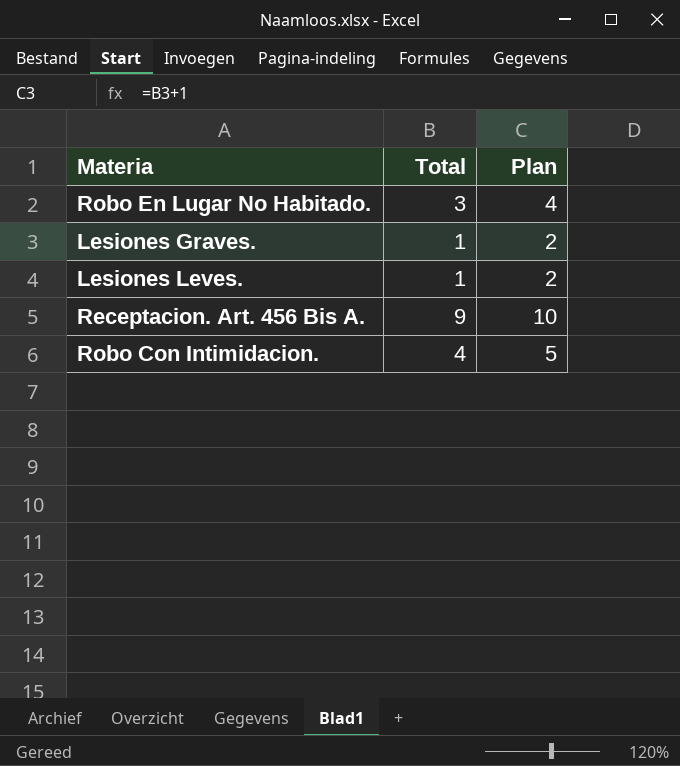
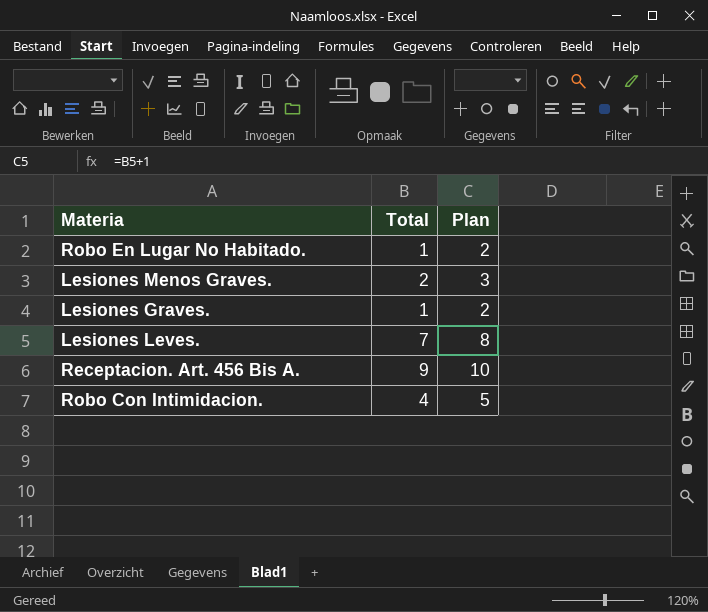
Robo En Lugar No Habitado. | Total: 3 -> 1
Robo En Lugar No Habitado. | Plan: 4 -> 2
row Lesiones Menos Graves.: none -> 2 | 3
Lesiones Leves. | Total: 1 -> 7
Lesiones Leves. | Plan: 2 -> 8

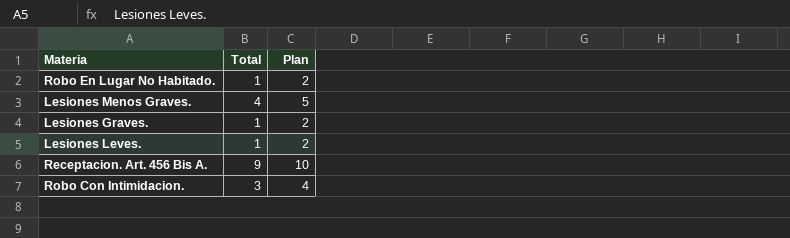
Lesiones Menos Graves. | Total: 2 -> 4
Lesiones Menos Graves. | Plan: 3 -> 5
Lesiones Leves. | Total: 7 -> 1
Lesiones Leves. | Plan: 8 -> 2
Robo Con Intimidacion. | Total: 4 -> 3
Robo Con Intimidacion. | Plan: 5 -> 4

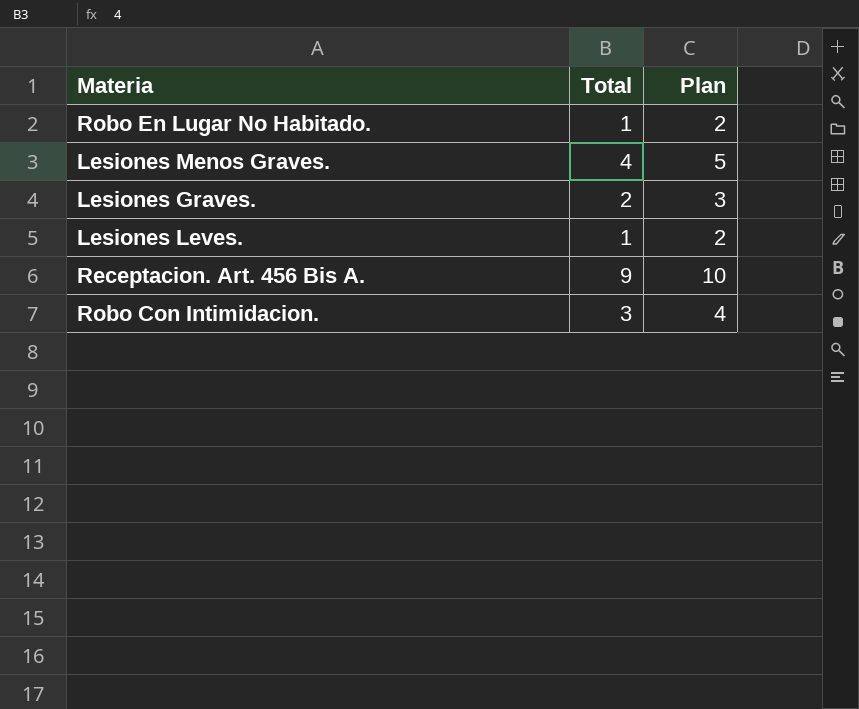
Lesiones Graves. | Total: 1 -> 2
Lesiones Graves. | Plan: 2 -> 3

